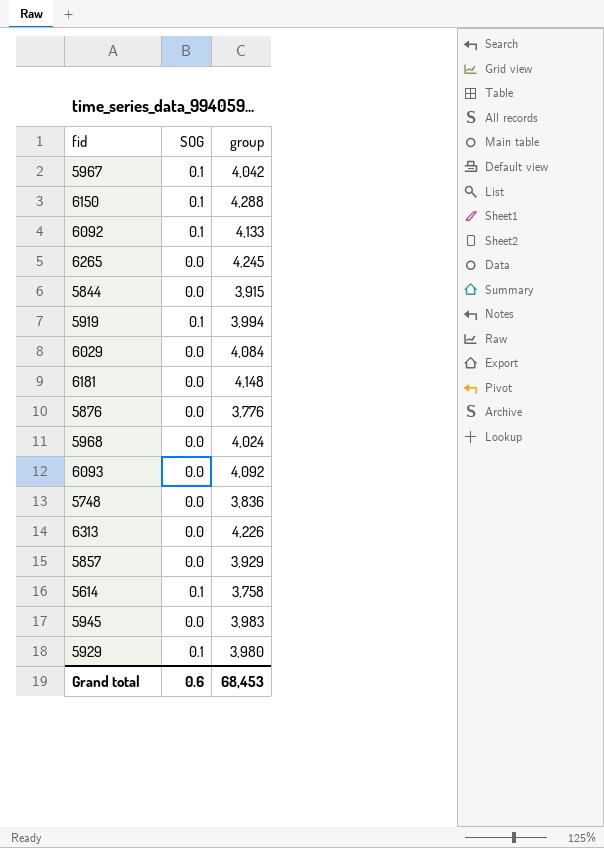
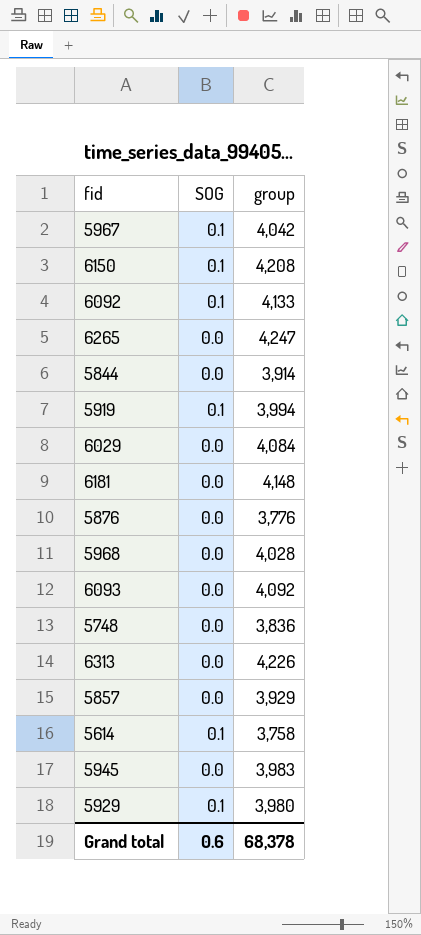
6150 | group: 4,288 -> 4,208
6265 | group: 4,245 -> 4,247
5844 | group: 3,915 -> 3,914
5968 | group: 4,024 -> 4,028
Grand total | group: 68,453 -> 68,378

